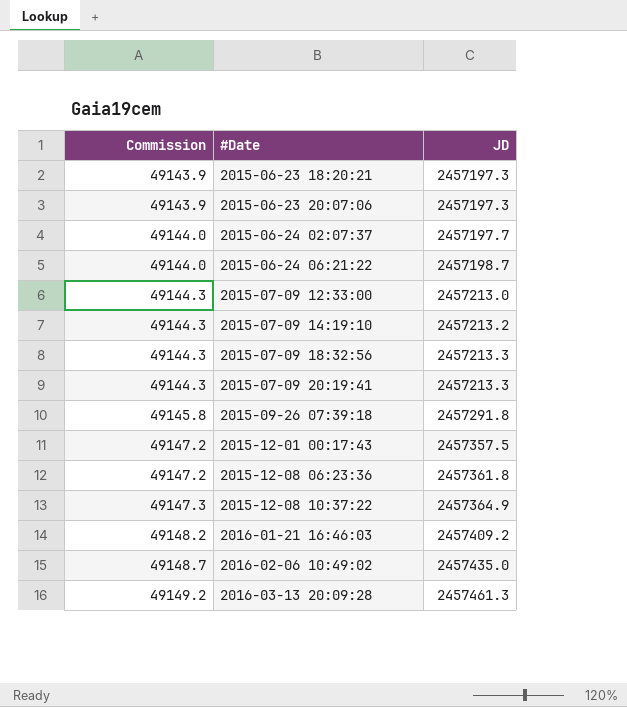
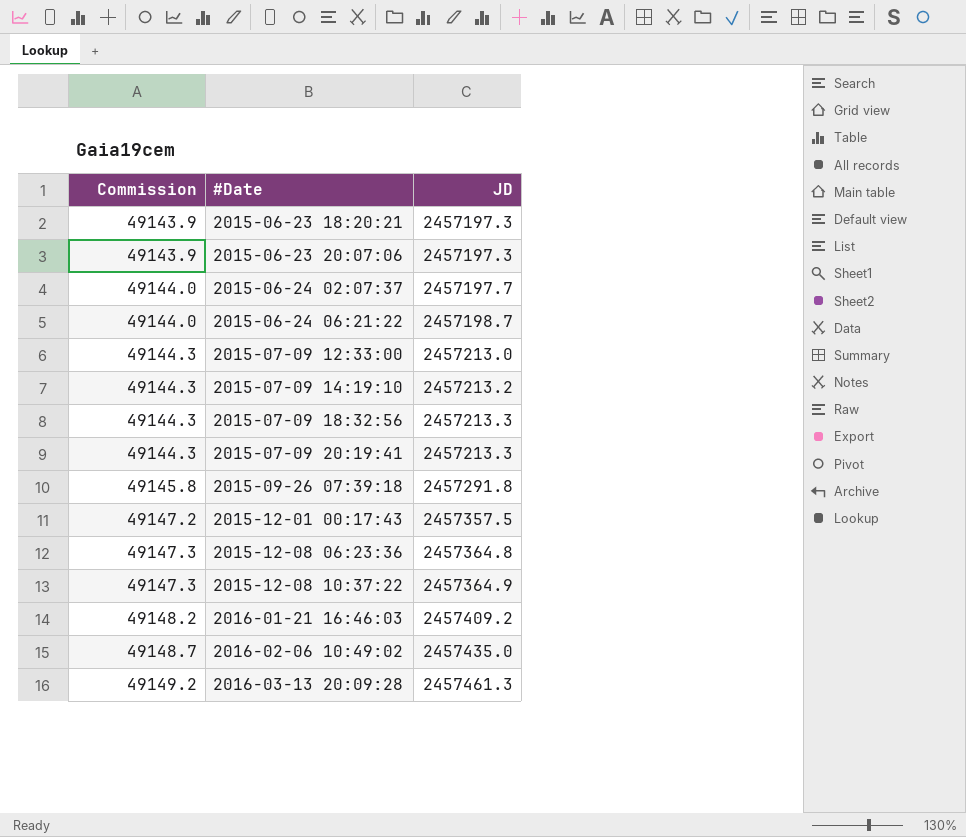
2015-12-08 06:23:36 | Commission: 49147.2 -> 49147.3
2015-12-08 06:23:36 | JD: 2457361.8 -> 2457364.8

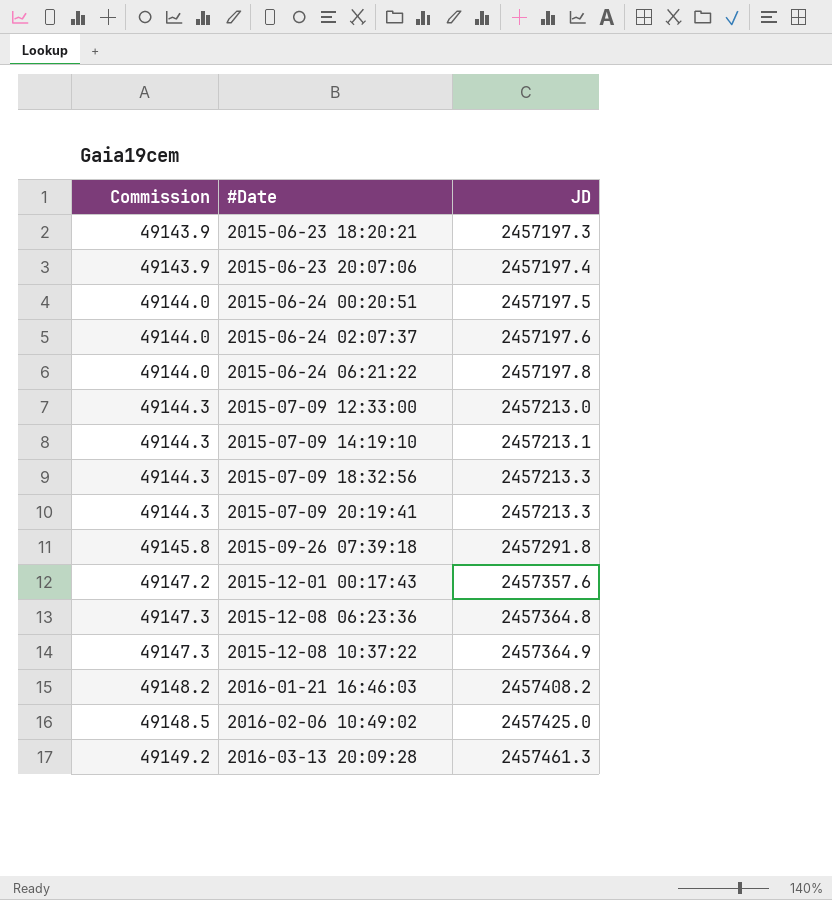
2015-06-23 20:07:06 | JD: 2457197.3 -> 2457197.4
row 2015-06-24 00:20:51: none -> 49144.0 | 2457197.5
2015-06-24 02:07:37 | JD: 2457197.7 -> 2457197.6
2015-06-24 06:21:22 | JD: 2457198.7 -> 2457197.8
2015-07-09 14:19:10 | JD: 2457213.2 -> 2457213.1
2015-12-01 00:17:43 | JD: 2457357.5 -> 2457357.6
2016-01-21 16:46:03 | JD: 2457409.2 -> 2457408.2
2016-02-06 10:49:02 | Commission: 49148.7 -> 49148.5
2016-02-06 10:49:02 | JD: 2457435.0 -> 2457425.0

